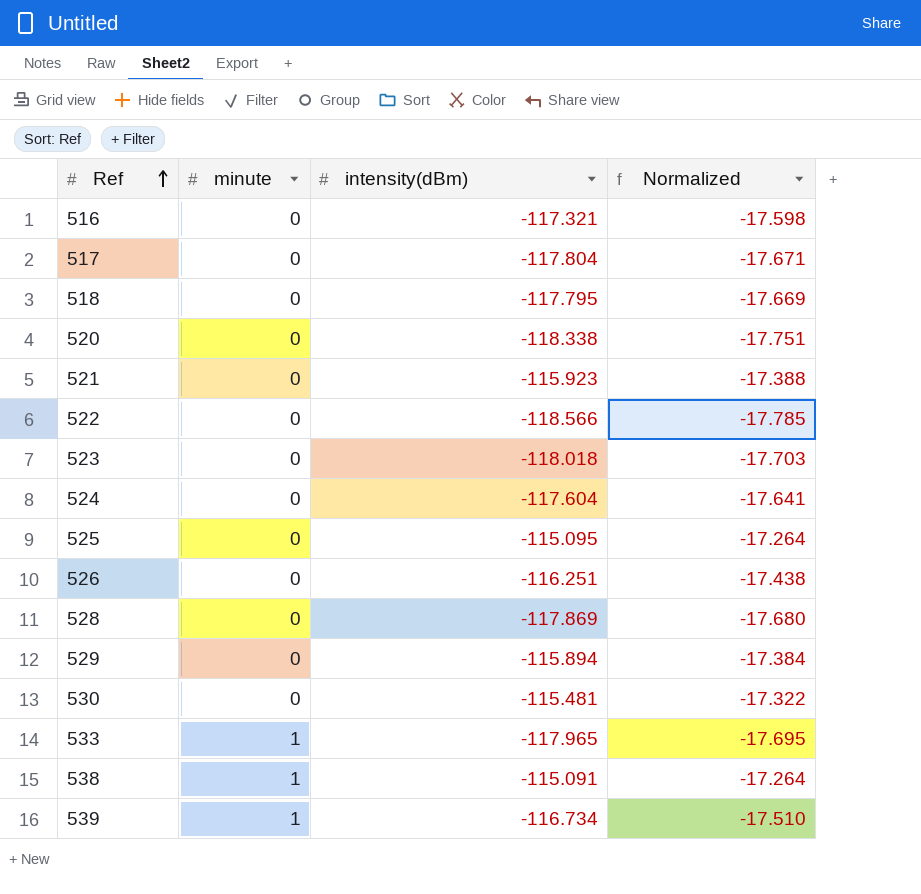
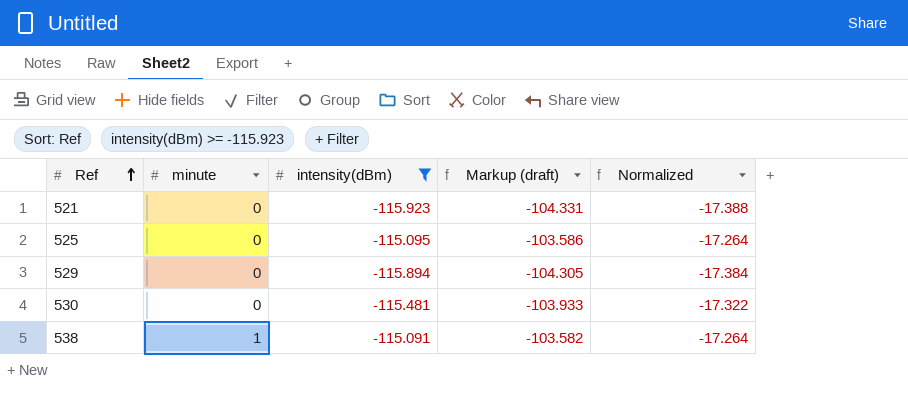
filter: none -> intensity(dBm) >= -115.923
column Markup (draft) | formula: none -> [intensity(dBm)] * 0.9

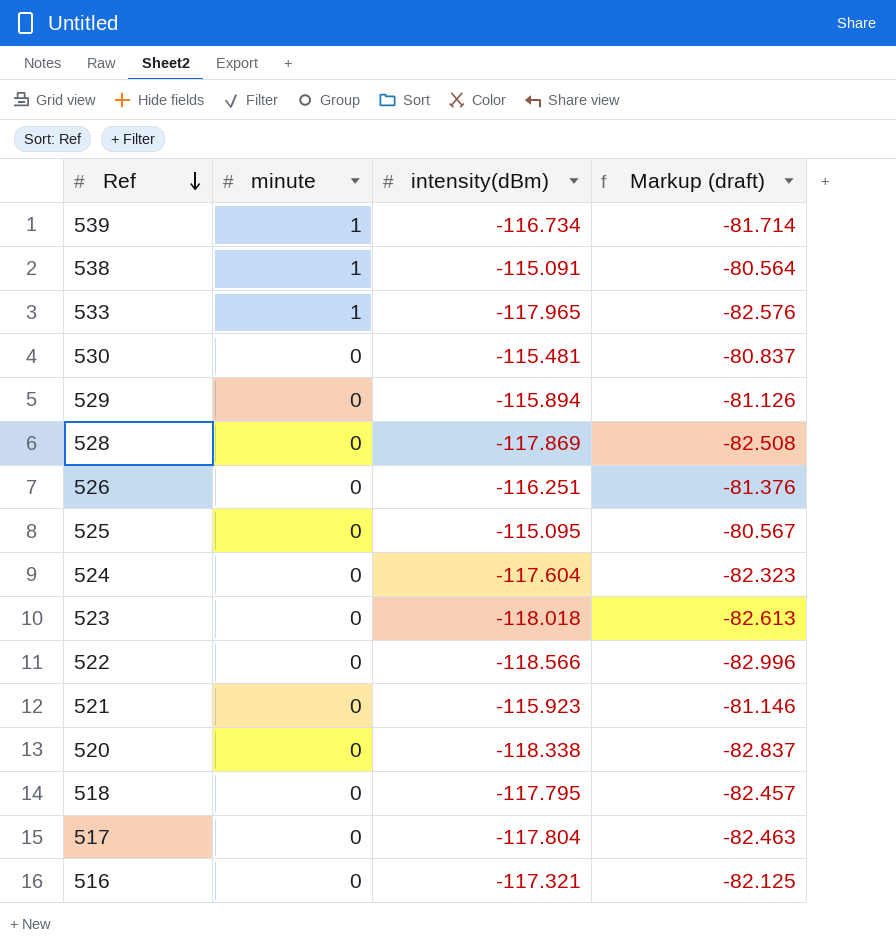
filter: intensity(dBm) >= -115.923 -> none
row order: Ref ascending -> Ref descending
column Normalized | formula: [intensity(dBm)] * 0.15 -> none
column Markup (draft) | formula: [intensity(dBm)] * 0.9 -> [intensity(dBm)] * 0.7

